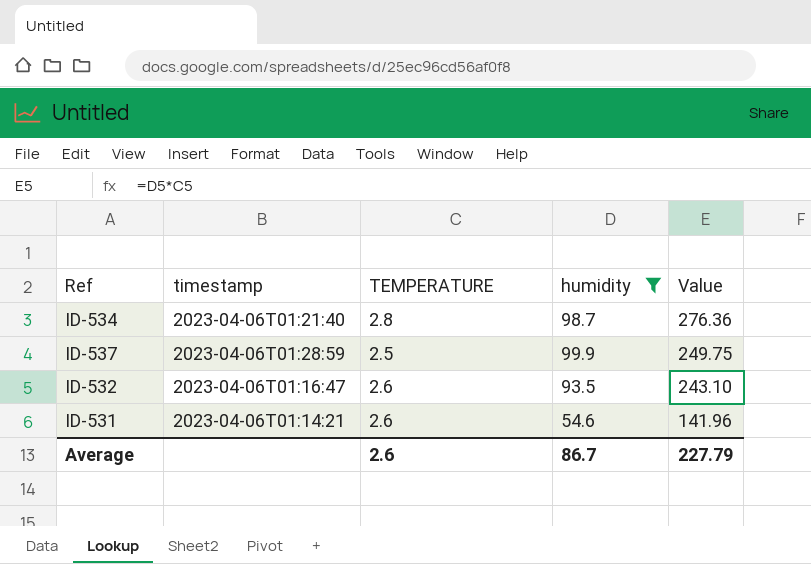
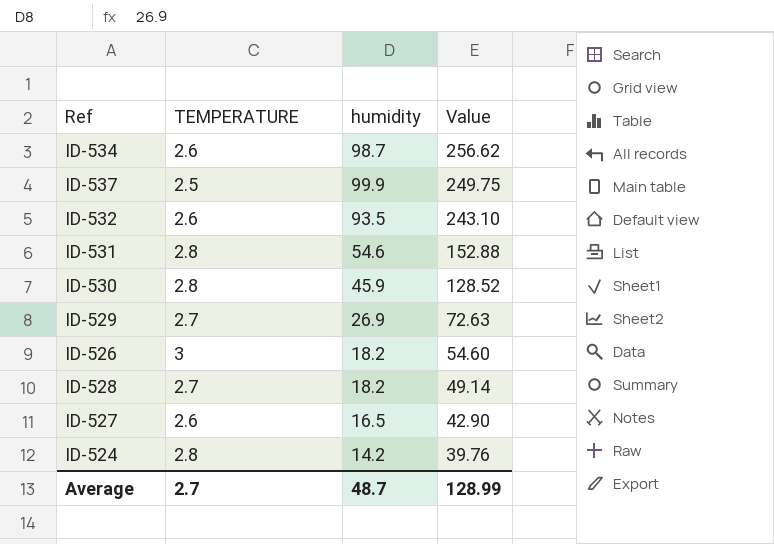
filter: humidity >= 54.6 -> none
column timestamp | position: 2 -> none
ID-534 | TEMPERATURE: 2.8 -> 2.6
ID-534 | Value: 276.36 -> 256.62
ID-531 | TEMPERATURE: 2.6 -> 2.8
ID-531 | Value: 141.96 -> 152.88
Average | TEMPERATURE: 2.6 -> 2.7
Average | humidity: 86.7 -> 48.7
Average | Value: 227.79 -> 128.99

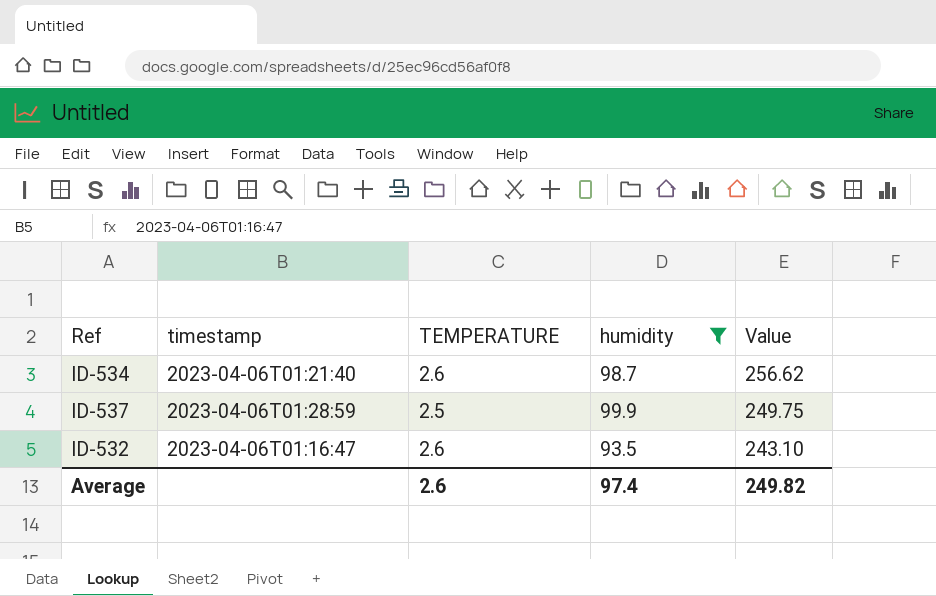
filter: none -> humidity >= 93.5
column timestamp | position: none -> 2
Average | TEMPERATURE: 2.7 -> 2.6
Average | humidity: 48.7 -> 97.4
Average | Value: 128.99 -> 249.82

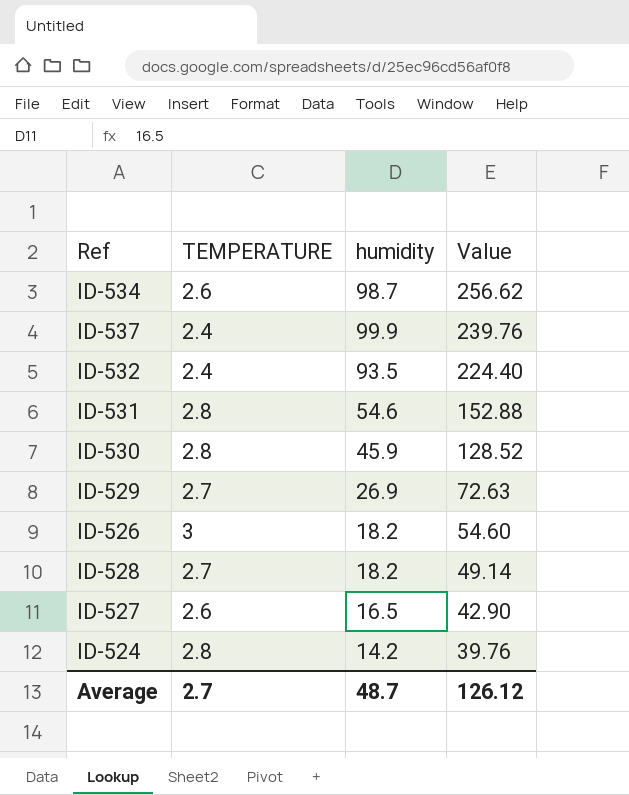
filter: humidity >= 93.5 -> none
column timestamp | position: 2 -> none
ID-537 | TEMPERATURE: 2.5 -> 2.4
ID-537 | Value: 249.75 -> 239.76
ID-532 | TEMPERATURE: 2.6 -> 2.4
ID-532 | Value: 243.10 -> 224.40
Average | TEMPERATURE: 2.6 -> 2.7
Average | humidity: 97.4 -> 48.7
Average | Value: 249.82 -> 126.12

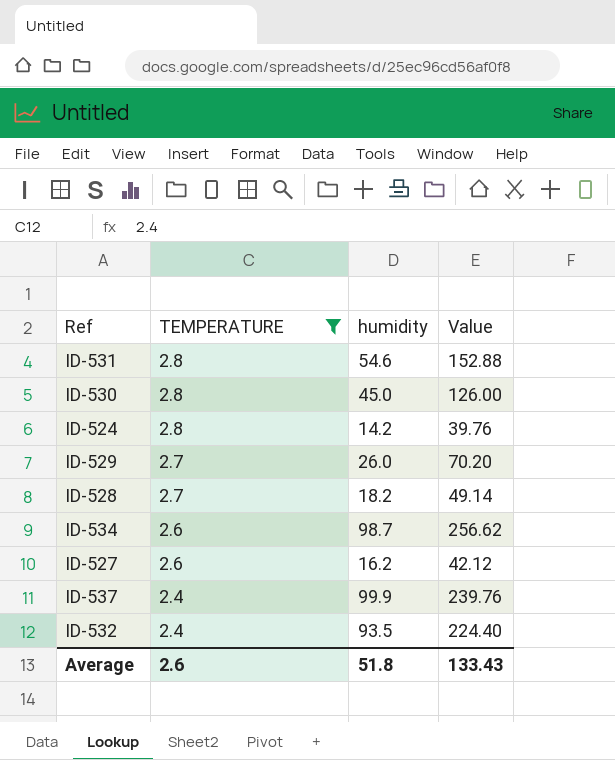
filter: none -> TEMPERATURE != 3
row order: Value descending -> TEMPERATURE descending
ID-530 | humidity: 45.9 -> 45.0
ID-530 | Value: 128.52 -> 126.00
ID-529 | humidity: 26.9 -> 26.0
ID-529 | Value: 72.63 -> 70.20
ID-527 | humidity: 16.5 -> 16.2
ID-527 | Value: 42.90 -> 42.12
Average | TEMPERATURE: 2.7 -> 2.6
Average | humidity: 48.7 -> 51.8
Average | Value: 126.12 -> 133.43

